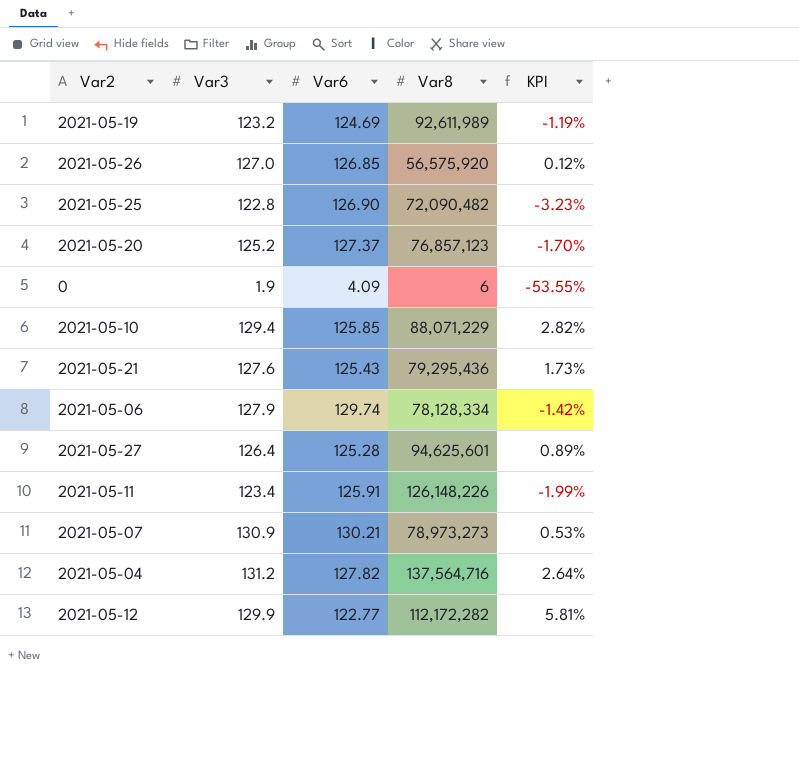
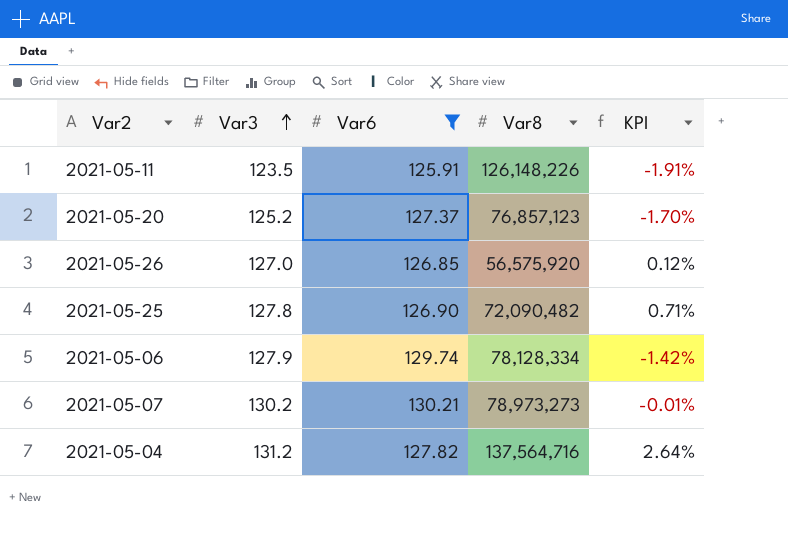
filter: none -> Var6 >= 125.91
row order: none -> Var3 ascending
2021-05-11 | Var3: 123.4 -> 123.5
2021-05-11 | KPI: -1.99% -> -1.91%
2021-05-25 | Var3: 122.8 -> 127.8
2021-05-25 | KPI: -3.23% -> 0.71%
2021-05-07 | Var3: 130.9 -> 130.2
2021-05-07 | KPI: 0.53% -> -0.01%

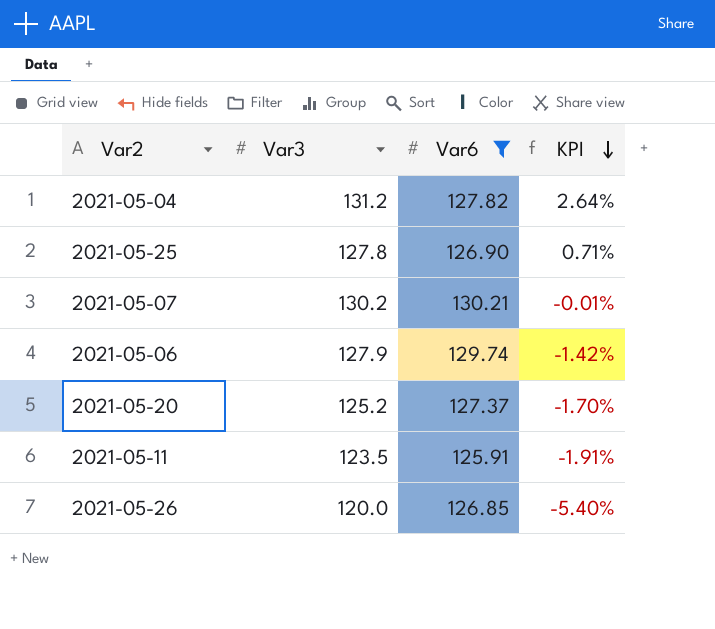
row order: Var3 ascending -> KPI descending
column Var8 | position: 4 -> none
2021-05-26 | Var3: 127.0 -> 120.0
2021-05-26 | KPI: 0.12% -> -5.40%

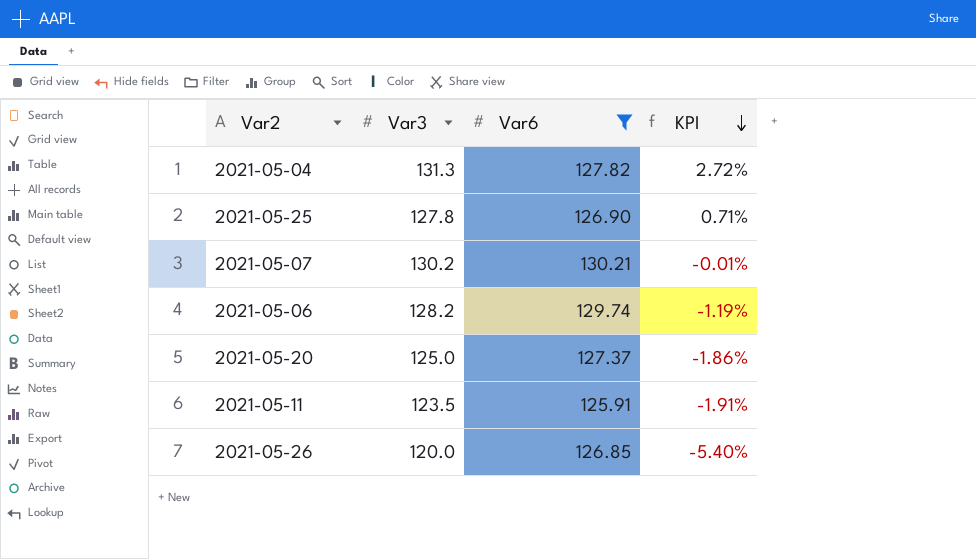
2021-05-04 | Var3: 131.2 -> 131.3
2021-05-04 | KPI: 2.64% -> 2.72%
2021-05-06 | Var3: 127.9 -> 128.2
2021-05-06 | KPI: -1.42% -> -1.19%
2021-05-20 | Var3: 125.2 -> 125.0
2021-05-20 | KPI: -1.70% -> -1.86%

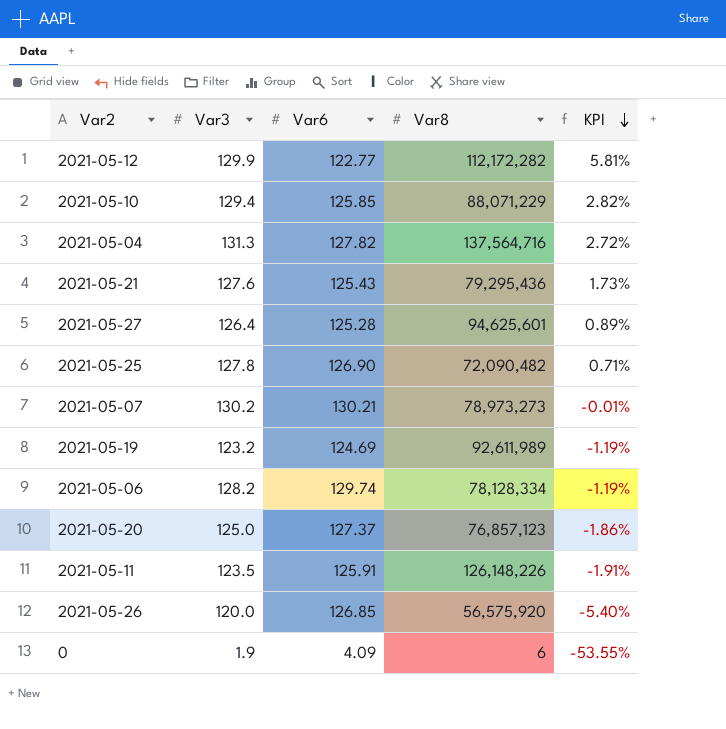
filter: Var6 >= 125.91 -> none
column Var8 | position: none -> 4

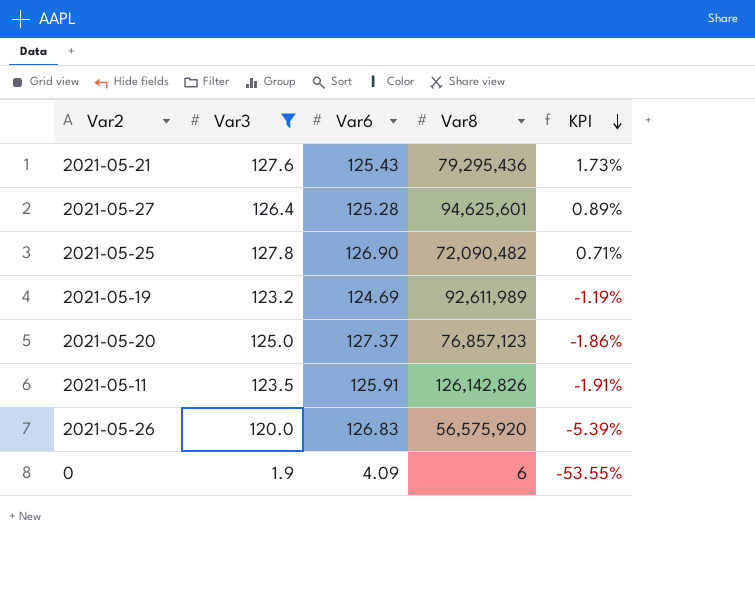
filter: none -> Var3 <= 127.8
2021-05-11 | Var8: 126,148,226 -> 126,142,826
2021-05-26 | Var6: 126.85 -> 126.83
2021-05-26 | KPI: -5.40% -> -5.39%

